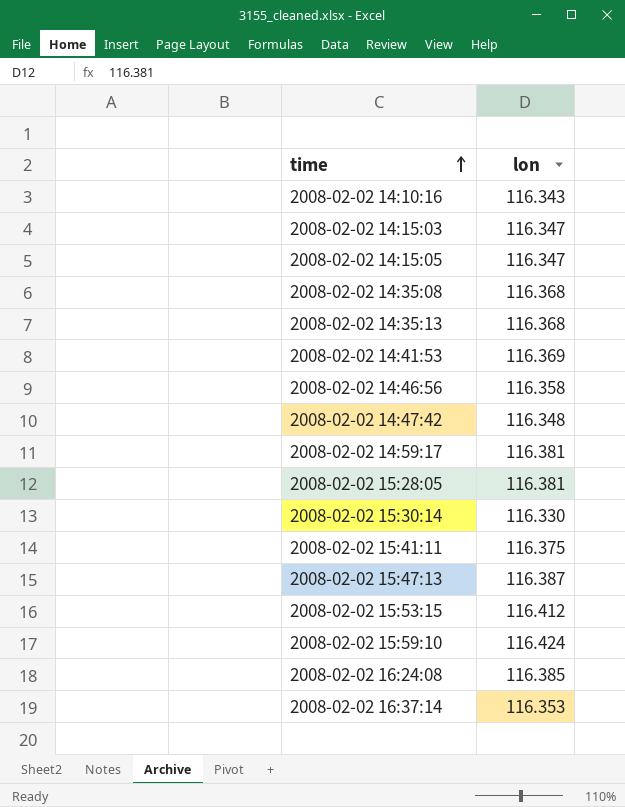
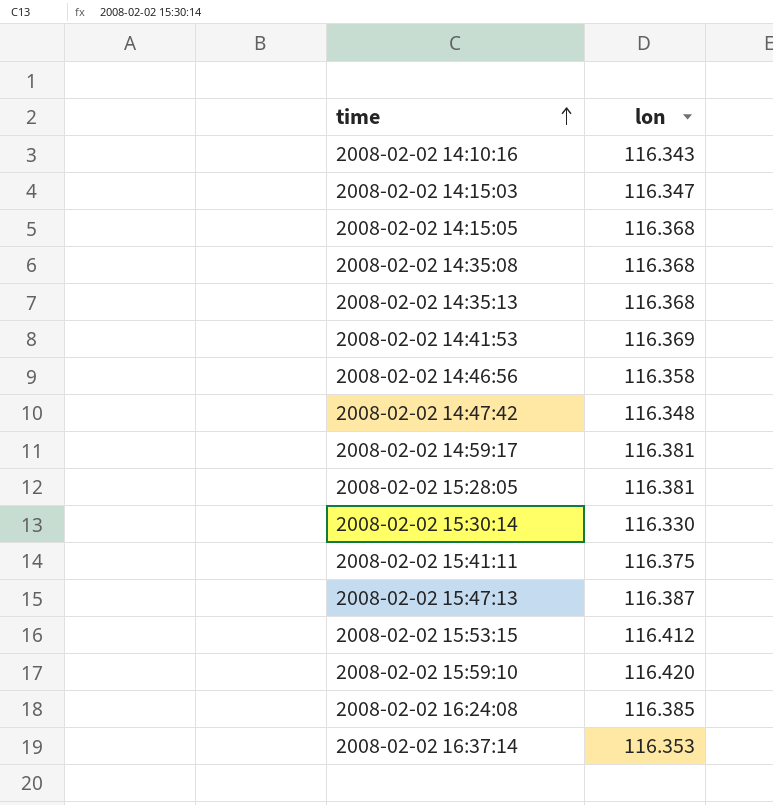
2008-02-02 14:15:05 | lon: 116.347 -> 116.368
2008-02-02 15:59:10 | lon: 116.424 -> 116.420

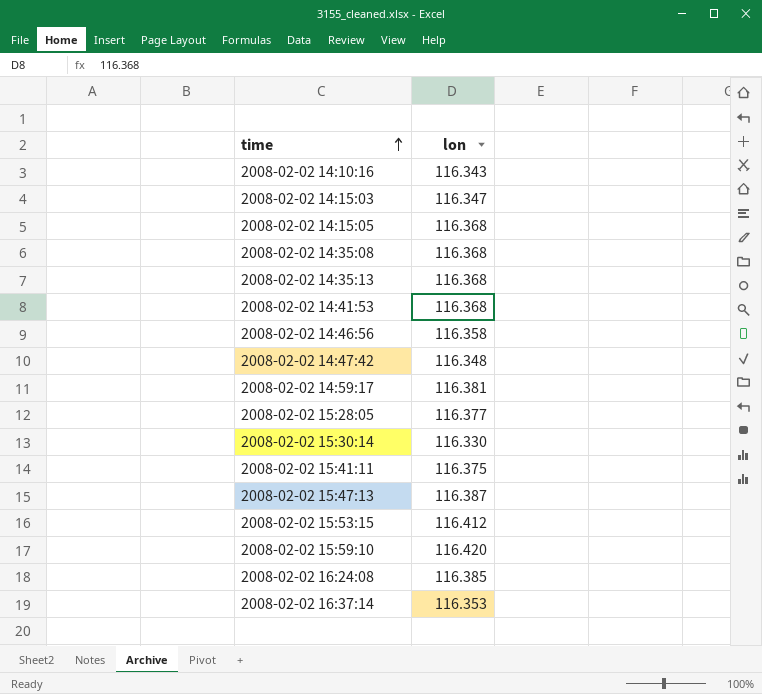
2008-02-02 14:41:53 | lon: 116.369 -> 116.368
2008-02-02 15:28:05 | lon: 116.381 -> 116.377

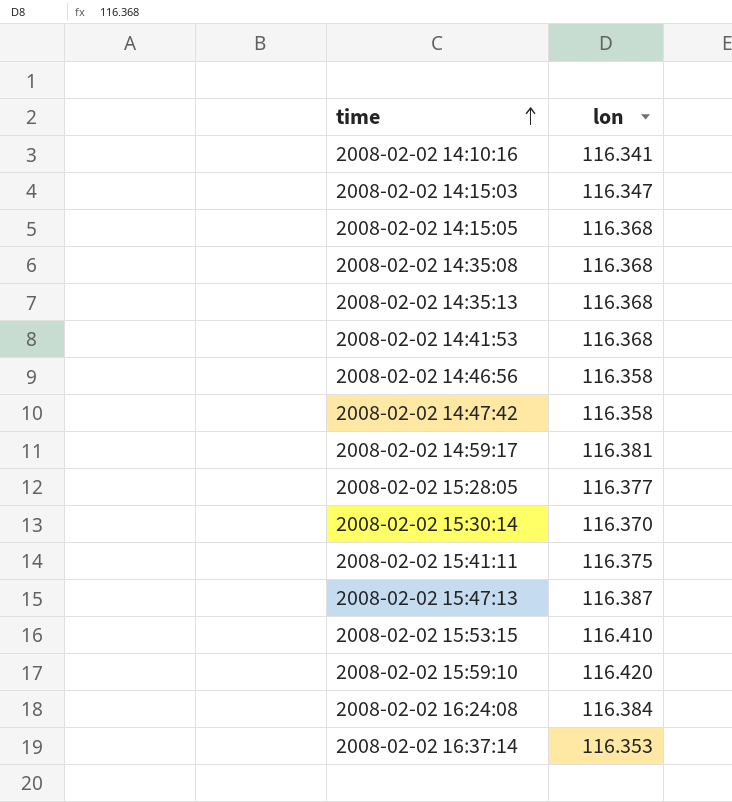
2008-02-02 14:10:16 | lon: 116.343 -> 116.341
2008-02-02 14:47:42 | lon: 116.348 -> 116.358
2008-02-02 15:30:14 | lon: 116.330 -> 116.370
2008-02-02 15:53:15 | lon: 116.412 -> 116.410
2008-02-02 16:24:08 | lon: 116.385 -> 116.384

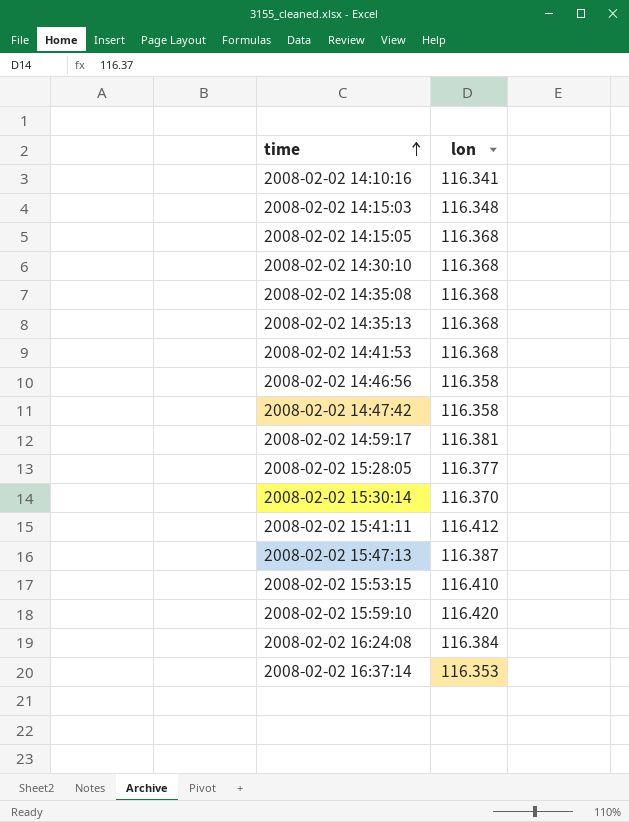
2008-02-02 14:15:03 | lon: 116.347 -> 116.348
row 2008-02-02 14:30:10: none -> 116.368
2008-02-02 15:41:11 | lon: 116.375 -> 116.412

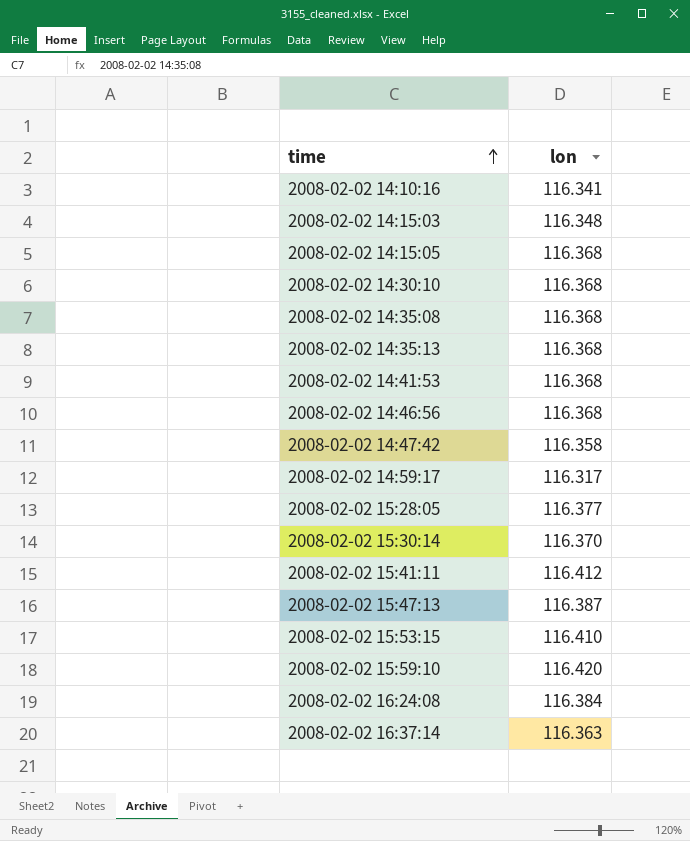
2008-02-02 14:46:56 | lon: 116.358 -> 116.368
2008-02-02 14:59:17 | lon: 116.381 -> 116.317
2008-02-02 16:37:14 | lon: 116.353 -> 116.363

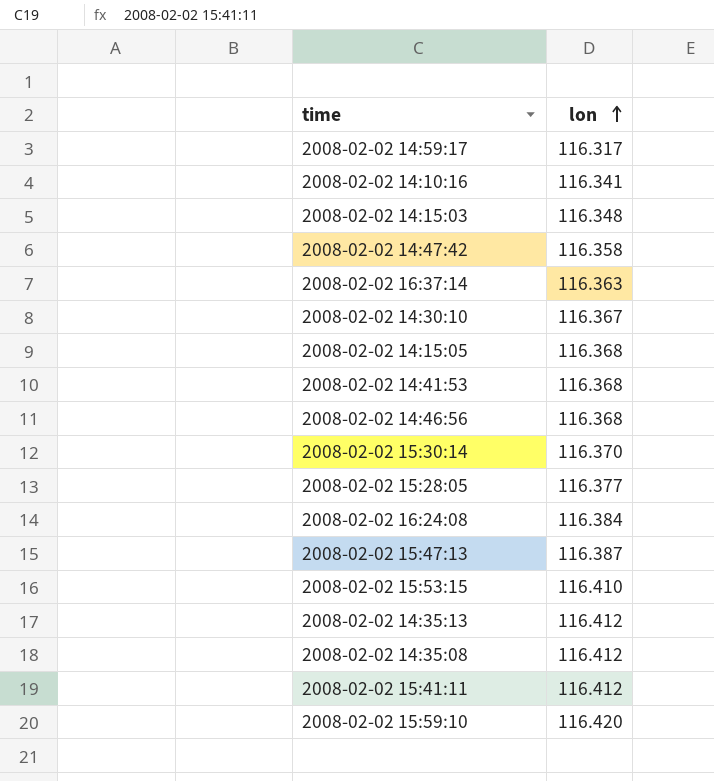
row order: time ascending -> lon ascending
2008-02-02 14:30:10 | lon: 116.368 -> 116.367
2008-02-02 14:35:13 | lon: 116.368 -> 116.412
2008-02-02 14:35:08 | lon: 116.368 -> 116.412

